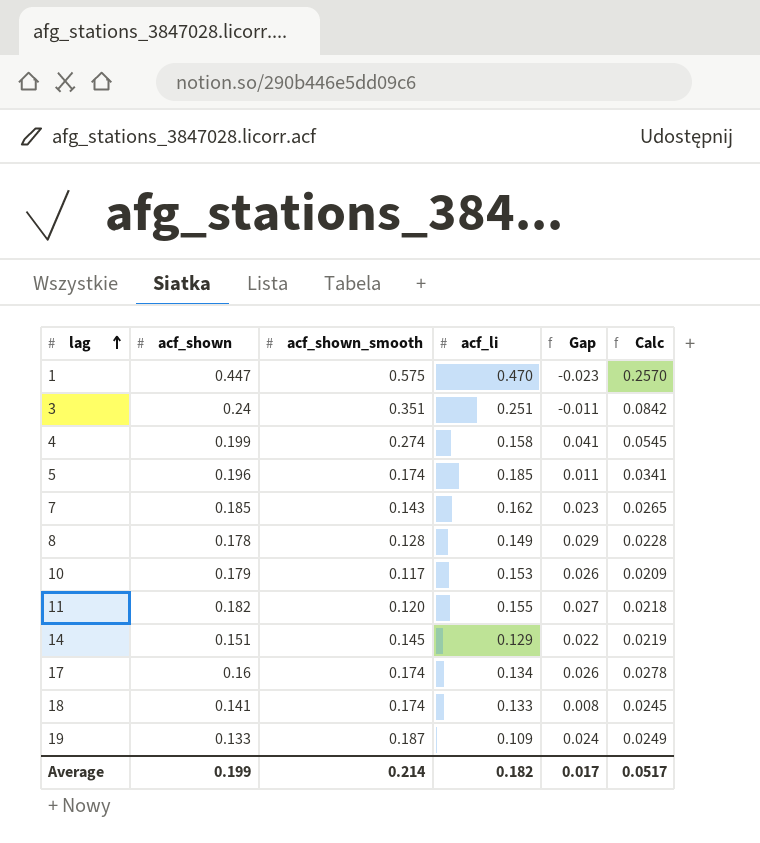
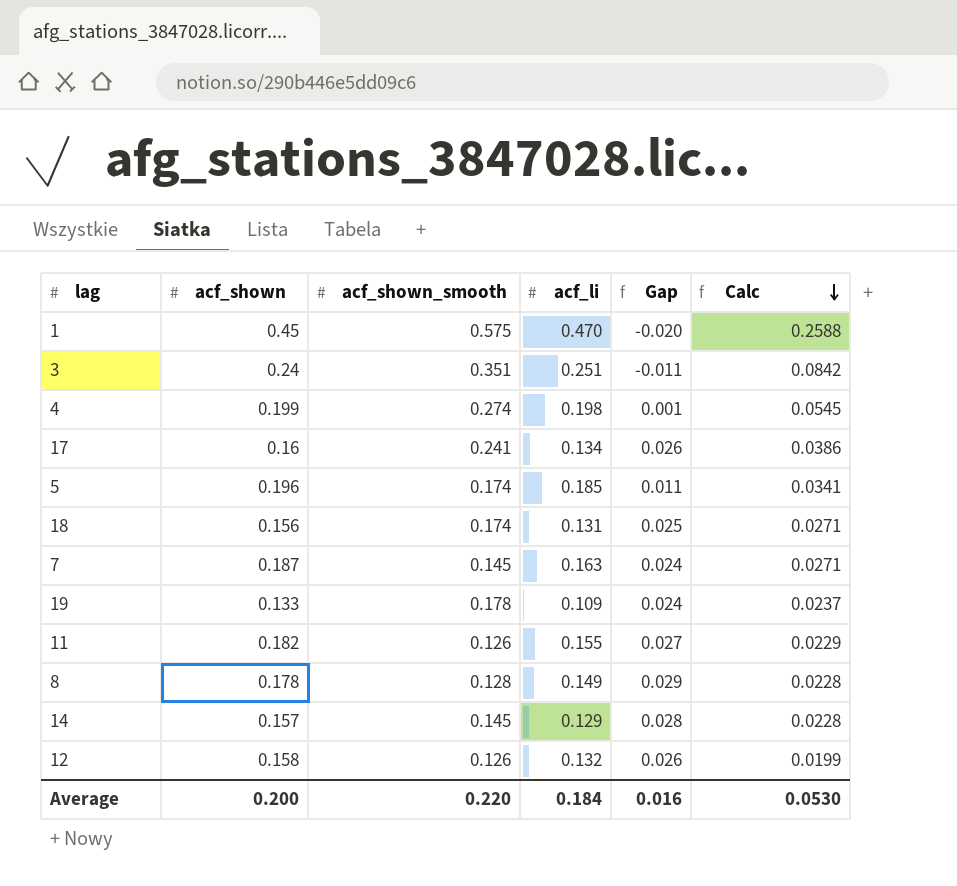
row order: lag ascending -> Calc descending
row 10: 0.179 | 0.117 | 0.153 | 0.026 | 0.0209 -> none
1 | acf_shown: 0.447 -> 0.45
1 | Gap: -0.023 -> -0.020
1 | Calc: 0.2570 -> 0.2588
4 | acf_li: 0.158 -> 0.198
4 | Gap: 0.041 -> 0.001
17 | acf_shown_smooth: 0.174 -> 0.241
17 | Calc: 0.0278 -> 0.0386
18 | acf_shown: 0.141 -> 0.156
18 | acf_li: 0.133 -> 0.131
18 | Gap: 0.008 -> 0.025
18 | Calc: 0.0245 -> 0.0271
7 | acf_shown: 0.185 -> 0.187
7 | acf_shown_smooth: 0.143 -> 0.145
7 | acf_li: 0.162 -> 0.163
7 | Gap: 0.023 -> 0.024
7 | Calc: 0.0265 -> 0.0271
19 | acf_shown_smooth: 0.187 -> 0.178
19 | Calc: 0.0249 -> 0.0237
11 | acf_shown_smooth: 0.120 -> 0.126
11 | Calc: 0.0218 -> 0.0229
14 | acf_shown: 0.151 -> 0.157
14 | Gap: 0.022 -> 0.028
14 | Calc: 0.0219 -> 0.0228
row 12: none -> 0.158 | 0.126 | 0.132 | 0.026 | 0.0199
Average | acf_shown: 0.199 -> 0.200
Average | acf_shown_smooth: 0.214 -> 0.220
Average | acf_li: 0.182 -> 0.184
Average | Gap: 0.017 -> 0.016
Average | Calc: 0.0517 -> 0.0530

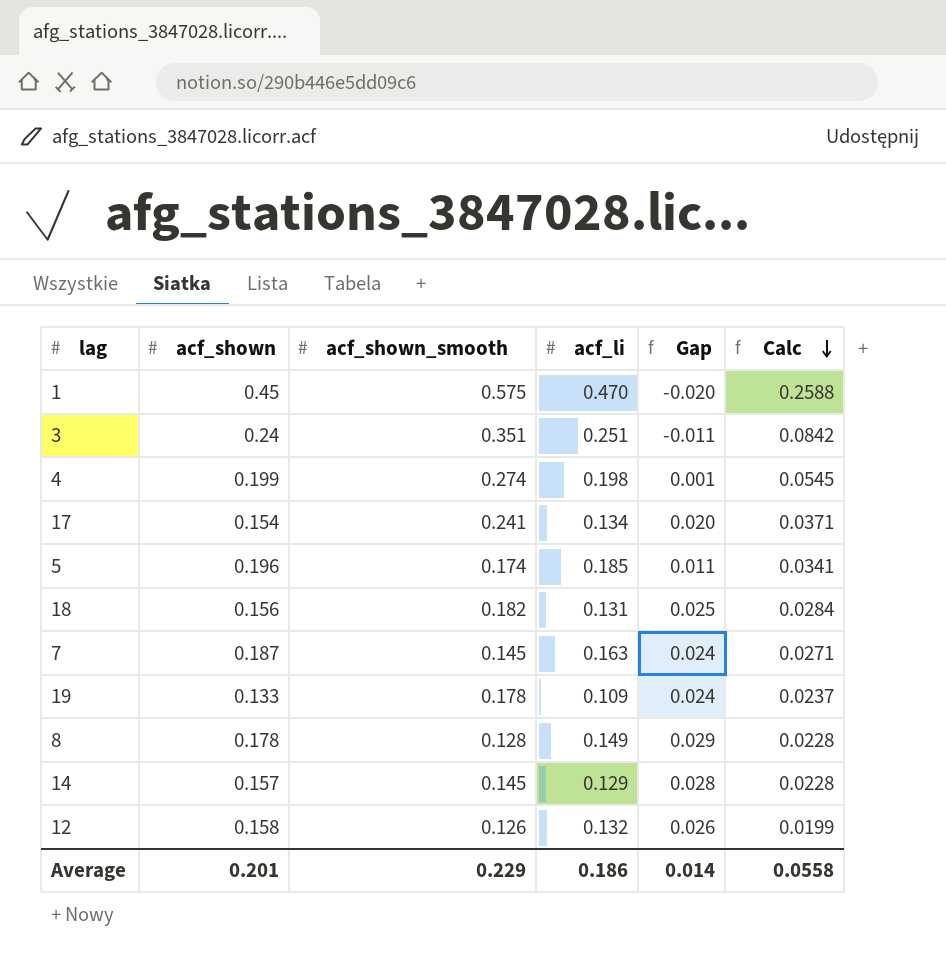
row 11: 0.182 | 0.126 | 0.155 | 0.027 | 0.0229 -> none
17 | acf_shown: 0.16 -> 0.154
17 | Gap: 0.026 -> 0.020
17 | Calc: 0.0386 -> 0.0371
18 | acf_shown_smooth: 0.174 -> 0.182
18 | Calc: 0.0271 -> 0.0284
Average | acf_shown: 0.200 -> 0.201
Average | acf_shown_smooth: 0.220 -> 0.229
Average | acf_li: 0.184 -> 0.186
Average | Gap: 0.016 -> 0.014
Average | Calc: 0.0530 -> 0.0558

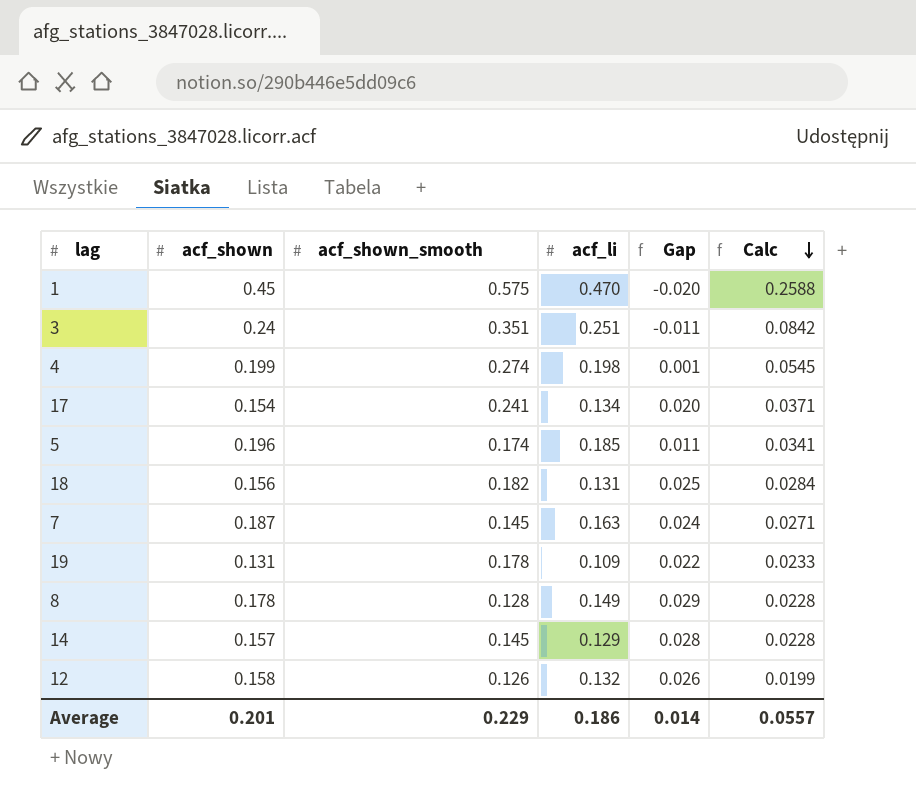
19 | acf_shown: 0.133 -> 0.131
19 | Gap: 0.024 -> 0.022
19 | Calc: 0.0237 -> 0.0233
Average | Calc: 0.0558 -> 0.0557

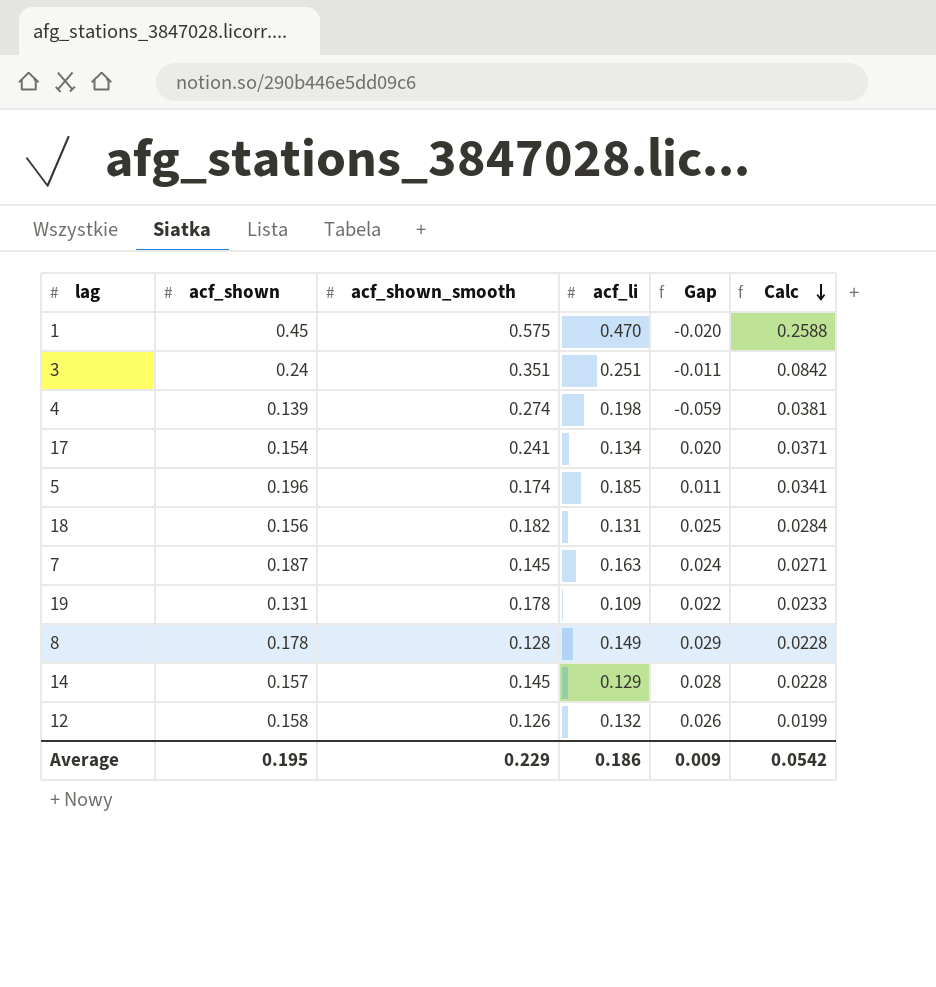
4 | acf_shown: 0.199 -> 0.139
4 | Gap: 0.001 -> -0.059
4 | Calc: 0.0545 -> 0.0381
Average | acf_shown: 0.201 -> 0.195
Average | Gap: 0.014 -> 0.009
Average | Calc: 0.0557 -> 0.0542

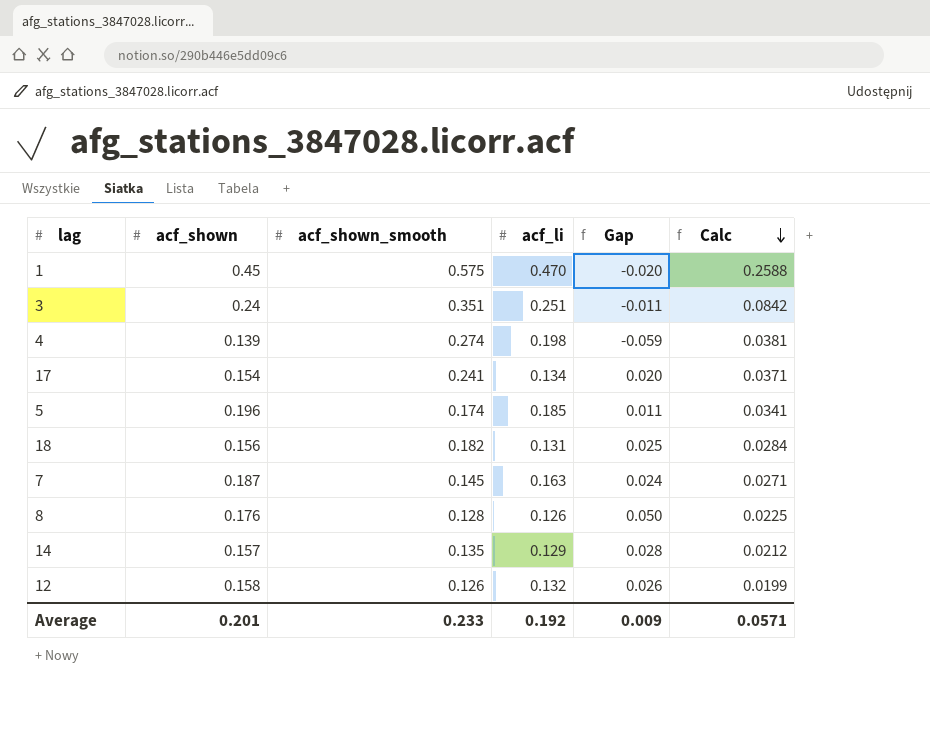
row 19: 0.131 | 0.178 | 0.109 | 0.022 | 0.0233 -> none
8 | acf_shown: 0.178 -> 0.176
8 | acf_li: 0.149 -> 0.126
8 | Gap: 0.029 -> 0.050
8 | Calc: 0.0228 -> 0.0225
14 | acf_shown_smooth: 0.145 -> 0.135
14 | Calc: 0.0228 -> 0.0212
Average | acf_shown: 0.195 -> 0.201
Average | acf_shown_smooth: 0.229 -> 0.233
Average | acf_li: 0.186 -> 0.192
Average | Calc: 0.0542 -> 0.0571

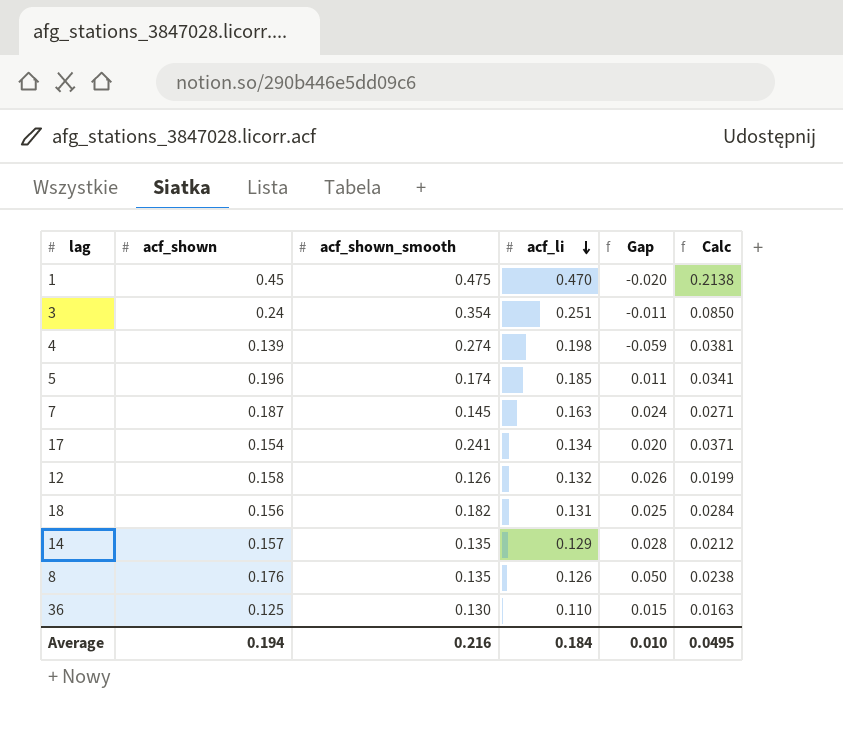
row order: Calc descending -> acf_li descending
1 | acf_shown_smooth: 0.575 -> 0.475
1 | Calc: 0.2588 -> 0.2138
3 | acf_shown_smooth: 0.351 -> 0.354
3 | Calc: 0.0842 -> 0.0850
8 | acf_shown_smooth: 0.128 -> 0.135
8 | Calc: 0.0225 -> 0.0238
row 36: none -> 0.125 | 0.130 | 0.110 | 0.015 | 0.0163
Average | acf_shown: 0.201 -> 0.194
Average | acf_shown_smooth: 0.233 -> 0.216
Average | acf_li: 0.192 -> 0.184
Average | Gap: 0.009 -> 0.010
Average | Calc: 0.0571 -> 0.0495

